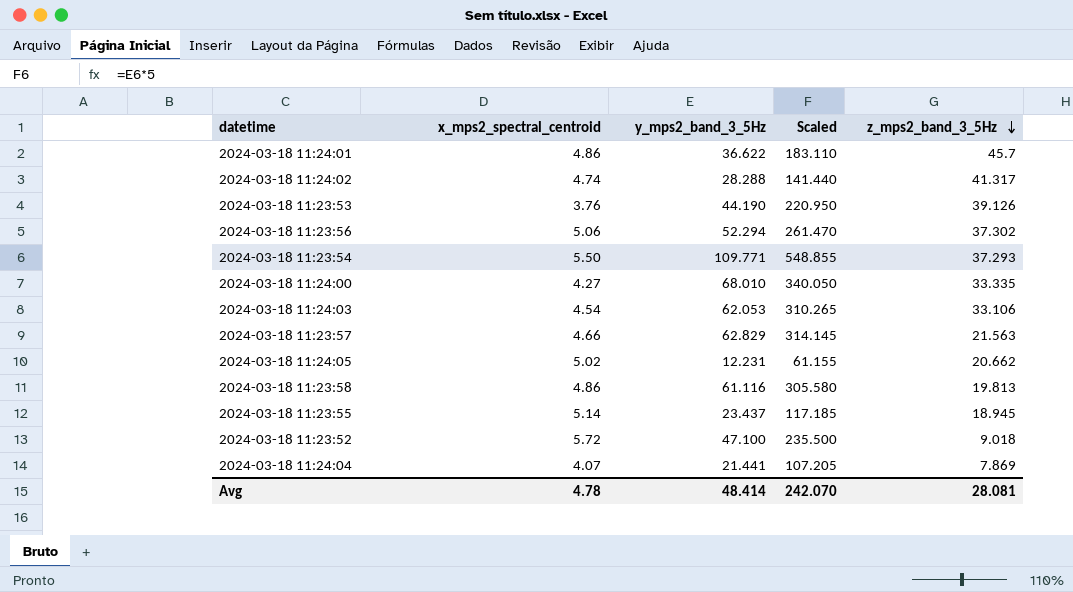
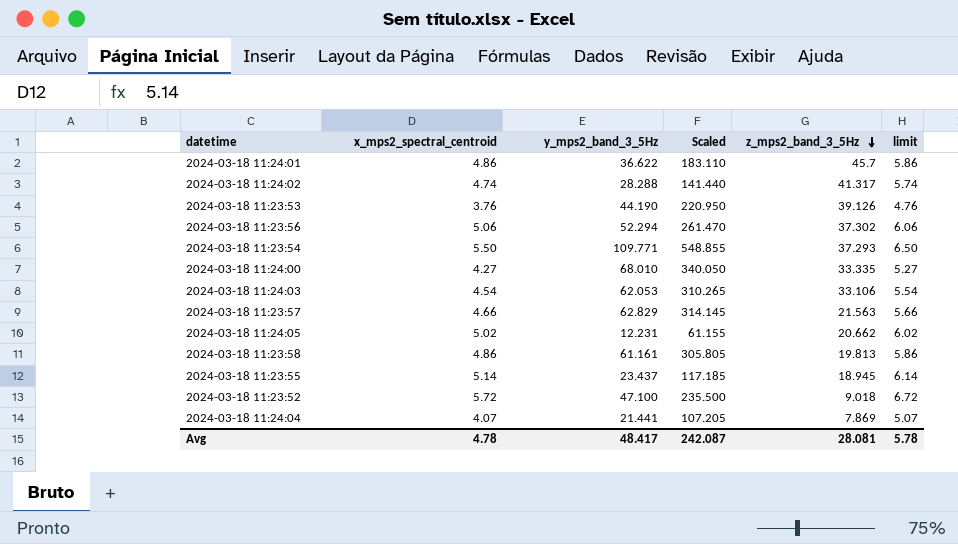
column limit | formula: none -> [x_mps2_spectral_centroid] + 1
2024-03-18 11:23:58 | y_mps2_band_3_5Hz: 61.116 -> 61.161
2024-03-18 11:23:58 | Scaled: 305.580 -> 305.805
Avg | y_mps2_band_3_5Hz: 48.414 -> 48.417
Avg | Scaled: 242.070 -> 242.087

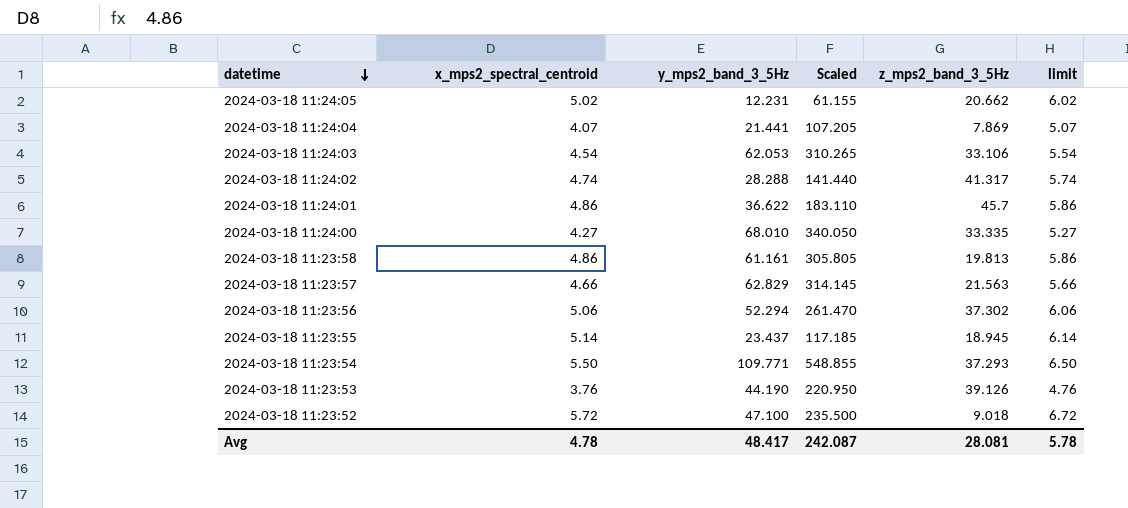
row order: z_mps2_band_3_5Hz descending -> datetime descending

